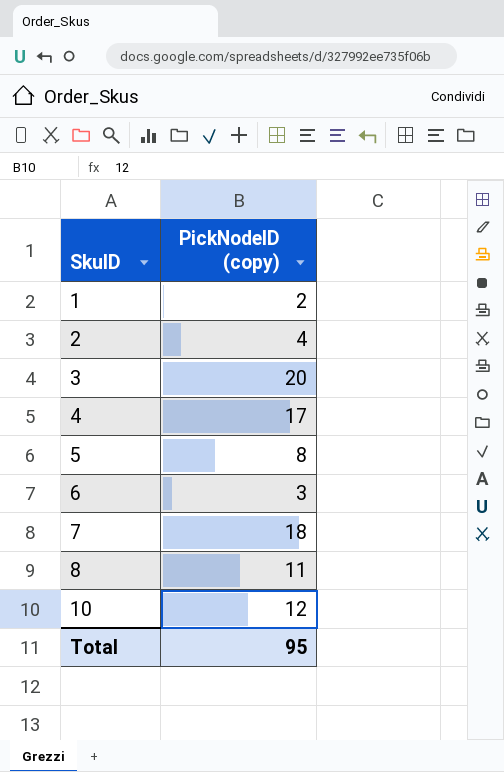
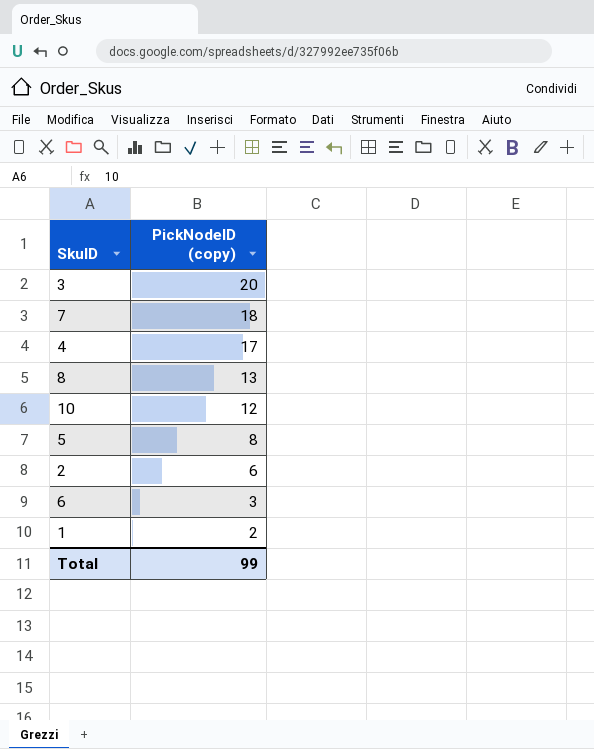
row order: SkuID ascending -> PickNodeID (copy) descending
8 | PickNodeID (copy): 11 -> 13
2 | PickNodeID (copy): 4 -> 6
Total | PickNodeID (copy): 95 -> 99

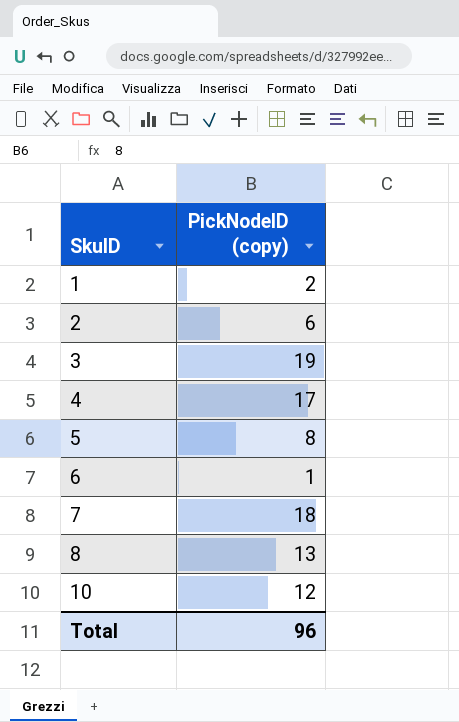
row order: PickNodeID (copy) descending -> SkuID ascending
3 | PickNodeID (copy): 20 -> 19
6 | PickNodeID (copy): 3 -> 1
Total | PickNodeID (copy): 99 -> 96

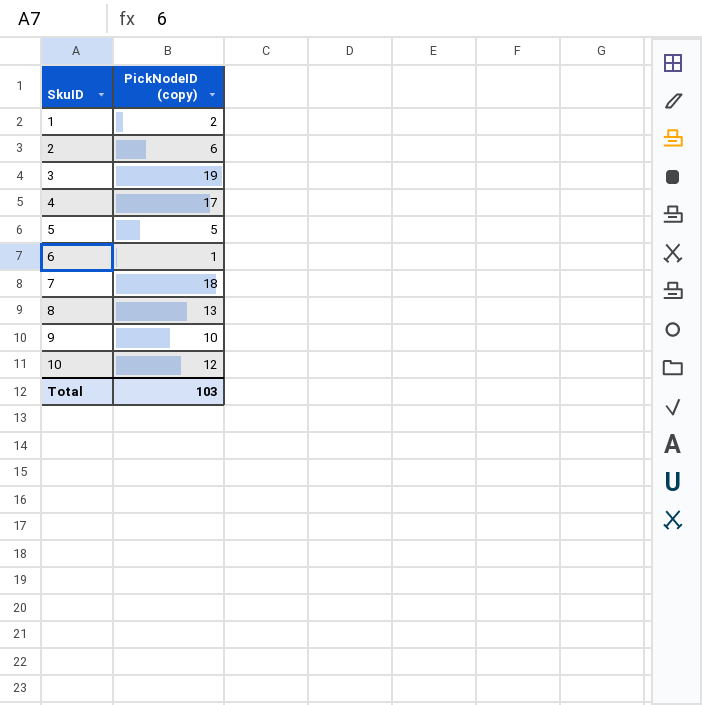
5 | PickNodeID (copy): 8 -> 5
row 9: none -> 10
Total | PickNodeID (copy): 96 -> 103

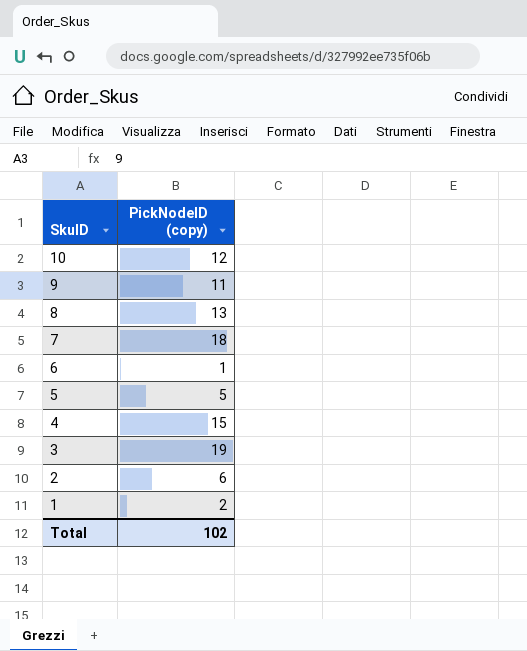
row order: SkuID ascending -> SkuID descending
9 | PickNodeID (copy): 10 -> 11
4 | PickNodeID (copy): 17 -> 15
Total | PickNodeID (copy): 103 -> 102

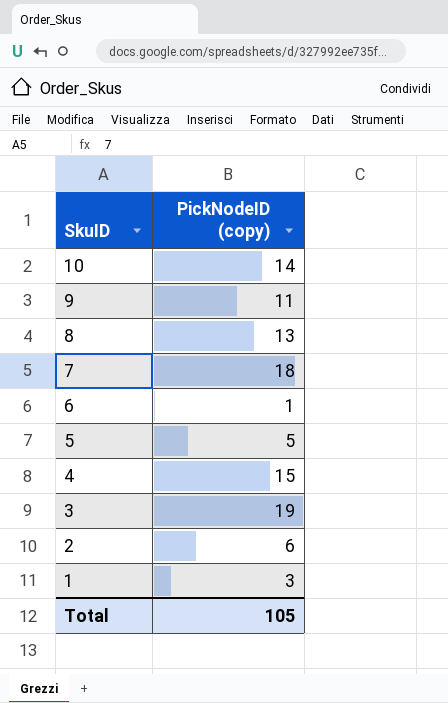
10 | PickNodeID (copy): 12 -> 14
1 | PickNodeID (copy): 2 -> 3
Total | PickNodeID (copy): 102 -> 105

